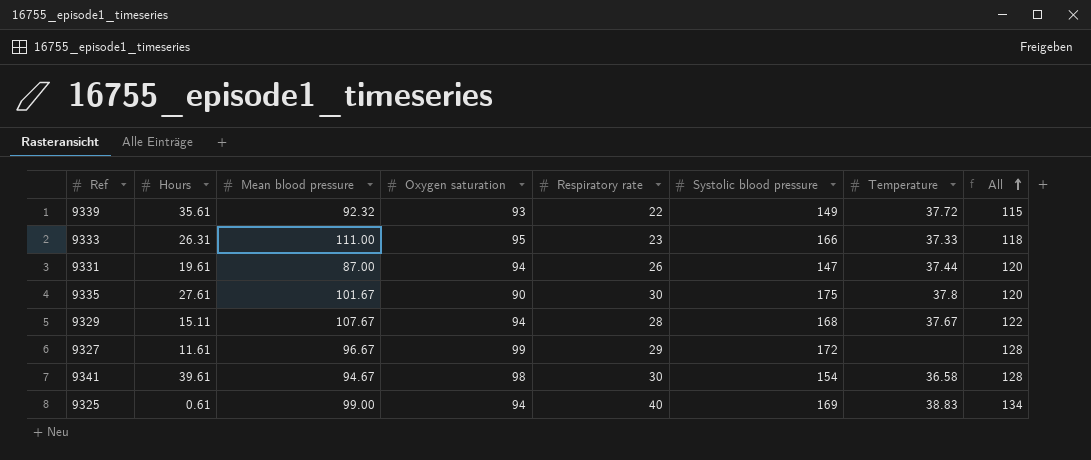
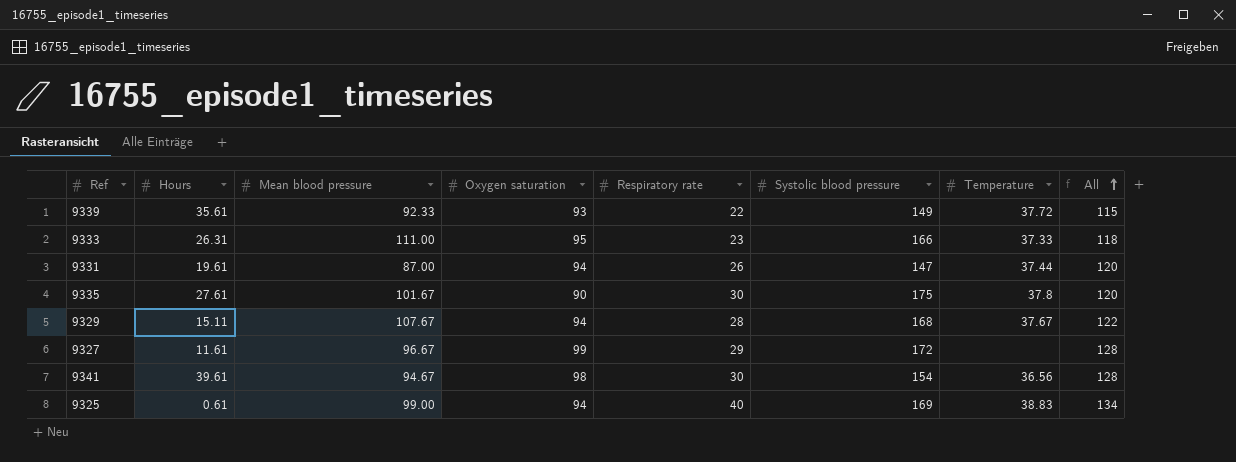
9339 | Mean blood pressure: 92.32 -> 92.33
9341 | Temperature: 36.58 -> 36.56

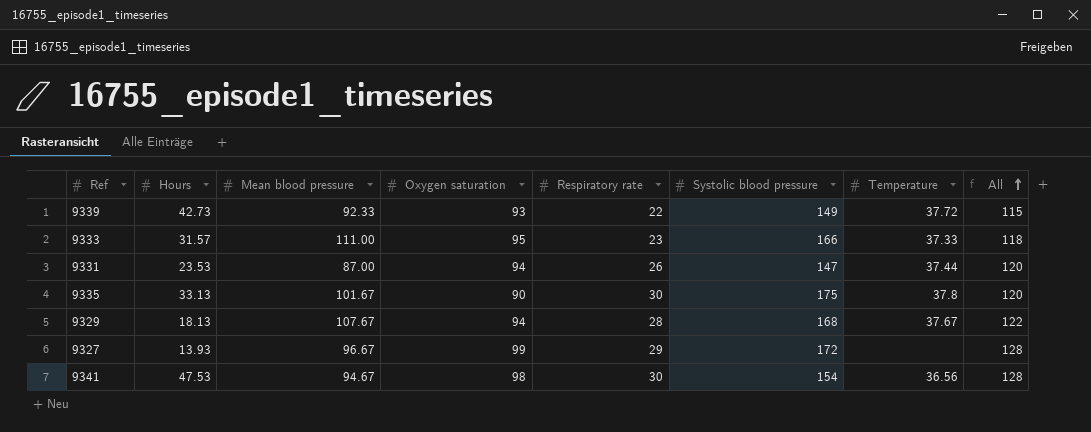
row 9325: 0.61 | 99.00 | 94 | 40 | 169 | 38.83 | 134 -> none
9339 | Hours: 35.61 -> 42.73
9333 | Hours: 26.31 -> 31.57
9331 | Hours: 19.61 -> 23.53
9335 | Hours: 27.61 -> 33.13
9329 | Hours: 15.11 -> 18.13
9327 | Hours: 11.61 -> 13.93
9341 | Hours: 39.61 -> 47.53

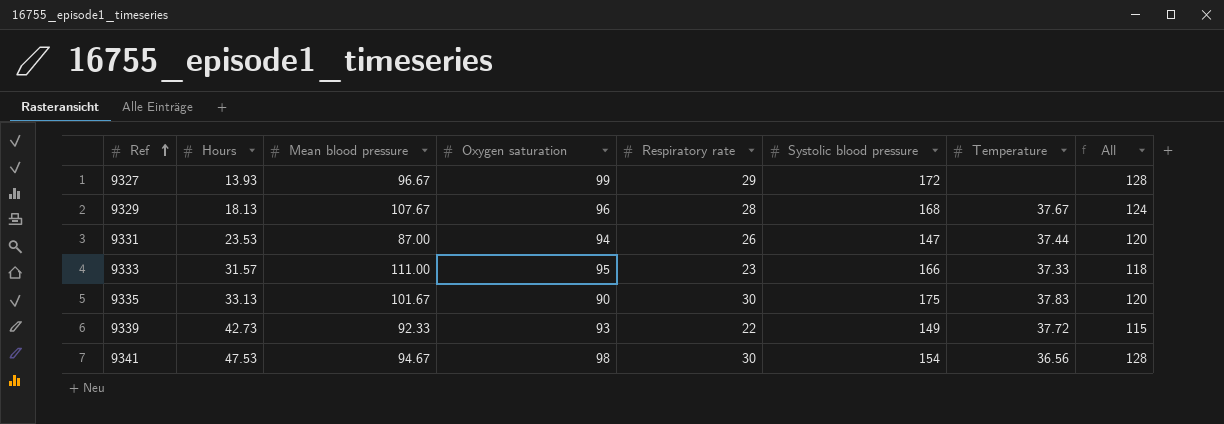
row order: All ascending -> Ref ascending
9329 | Oxygen saturation: 94 -> 96
9329 | All: 122 -> 124
9335 | Temperature: 37.8 -> 37.83

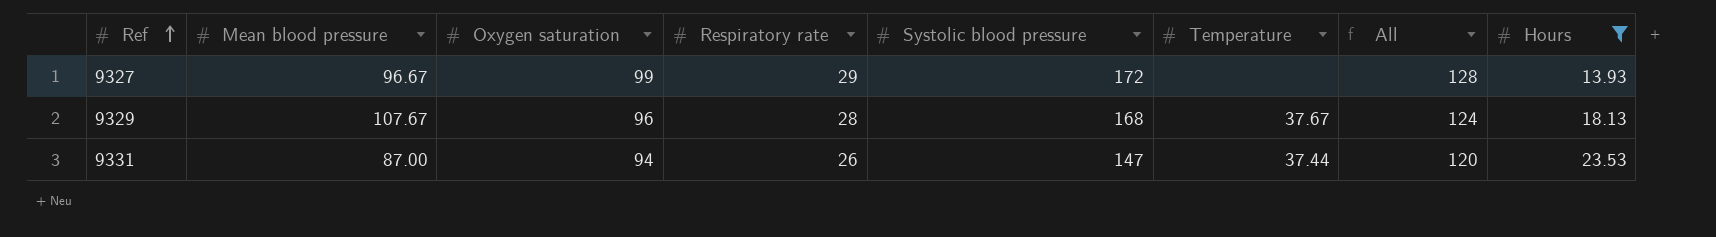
filter: none -> Hours <= 23.53
column Hours | position: 2 -> 8

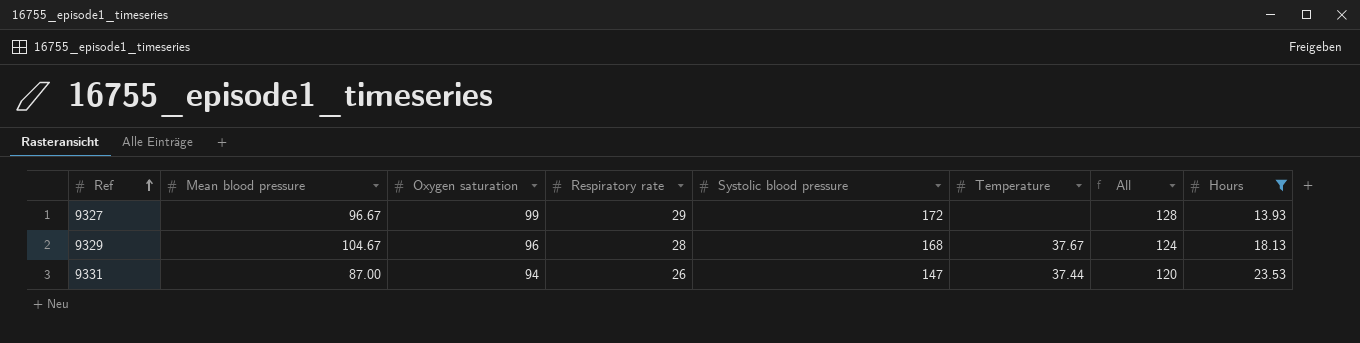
9329 | Mean blood pressure: 107.67 -> 104.67

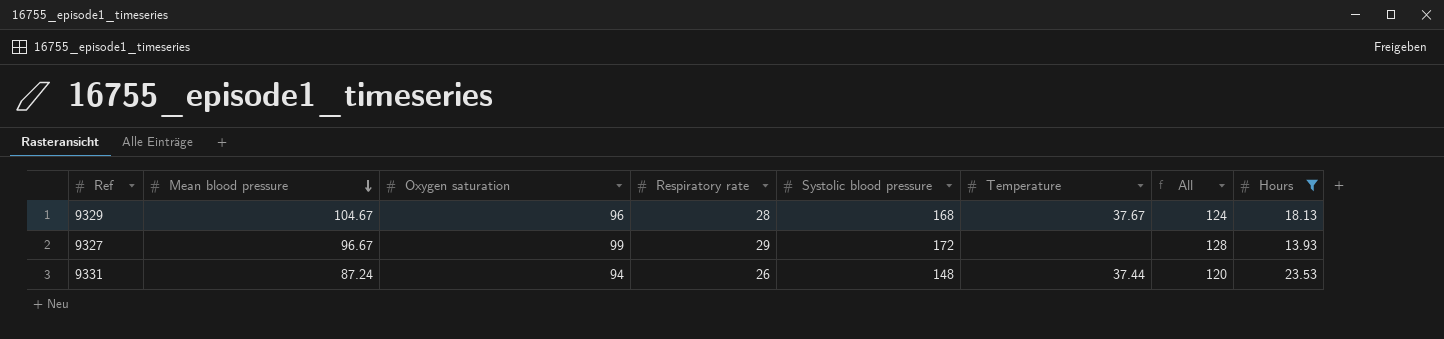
row order: Ref ascending -> Mean blood pressure descending
9331 | Mean blood pressure: 87.00 -> 87.24
9331 | Systolic blood pressure: 147 -> 148

